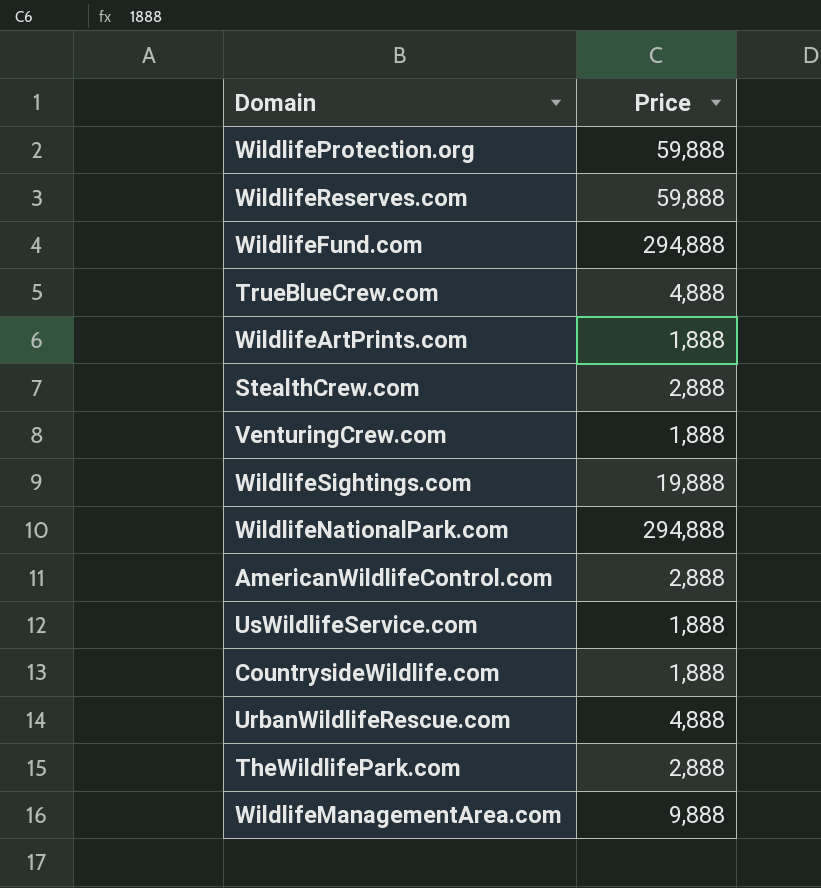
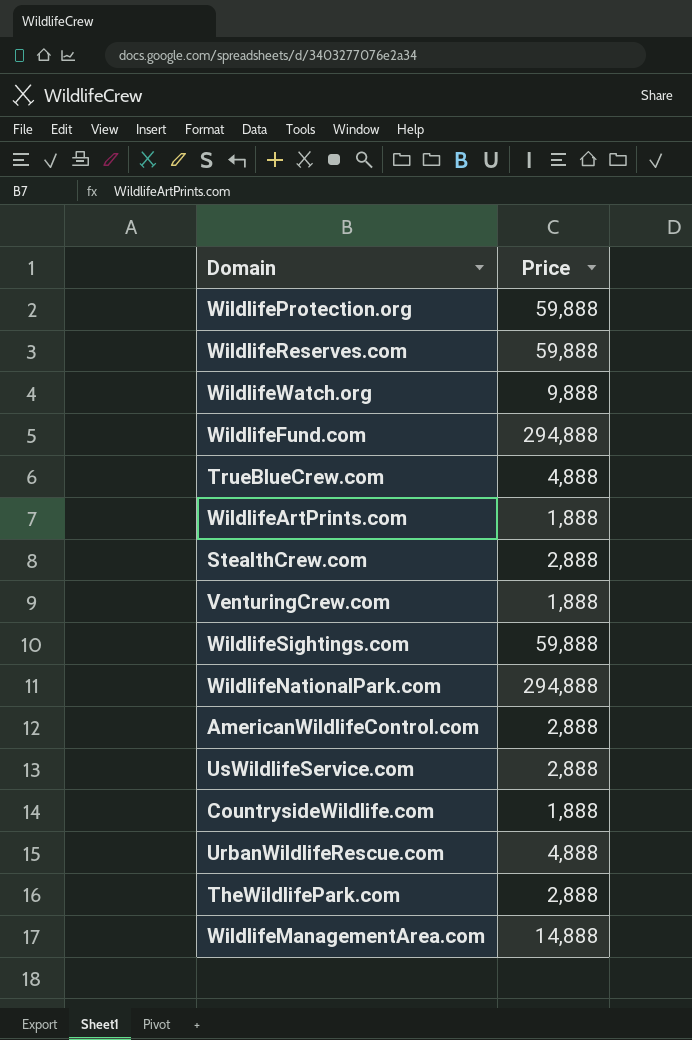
row WildlifeWatch.org: none -> 9,888
WildlifeSightings.com | Price: 19,888 -> 59,888
UsWildlifeService.com | Price: 1,888 -> 2,888
WildlifeManagementArea.com | Price: 9,888 -> 14,888

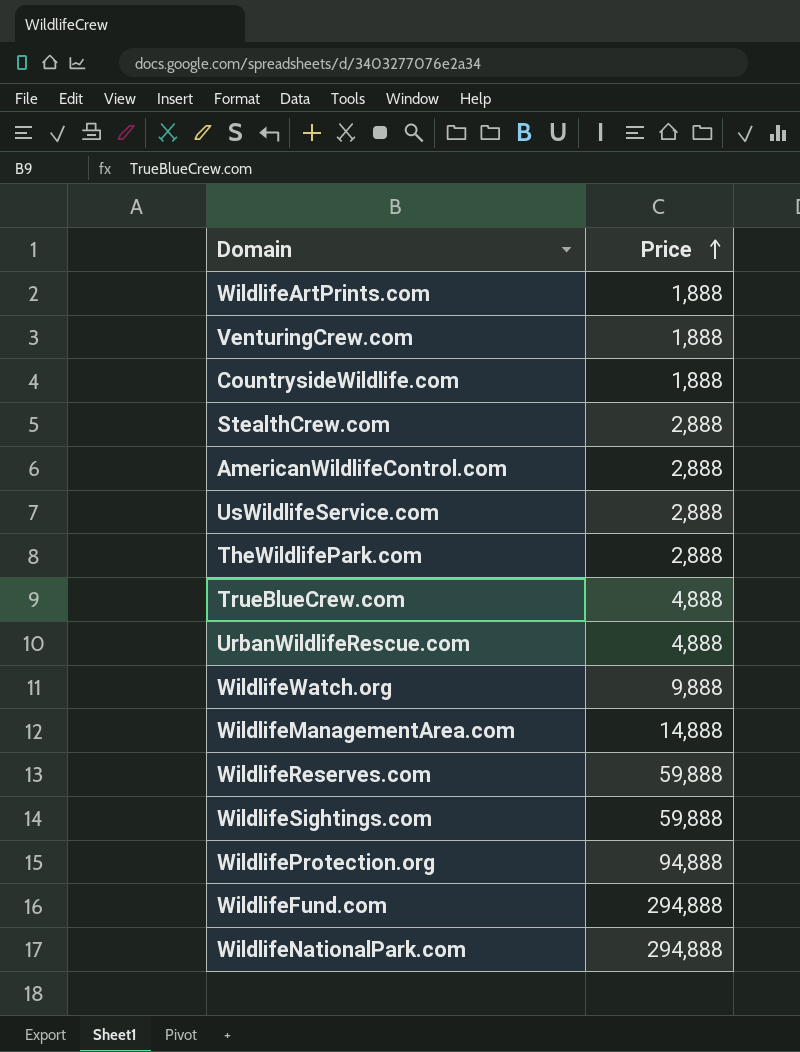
row order: none -> Price ascending
WildlifeProtection.org | Price: 59,888 -> 94,888

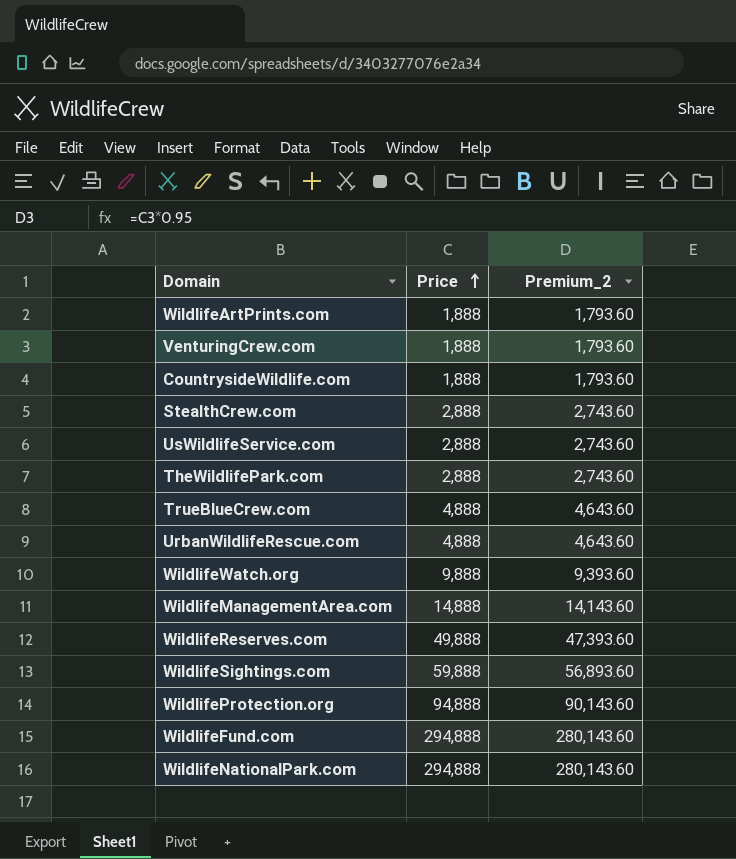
column Premium_2 | formula: none -> [Price] * 0.95
row AmericanWildlifeControl.com: 2,888 -> none
WildlifeReserves.com | Price: 59,888 -> 49,888

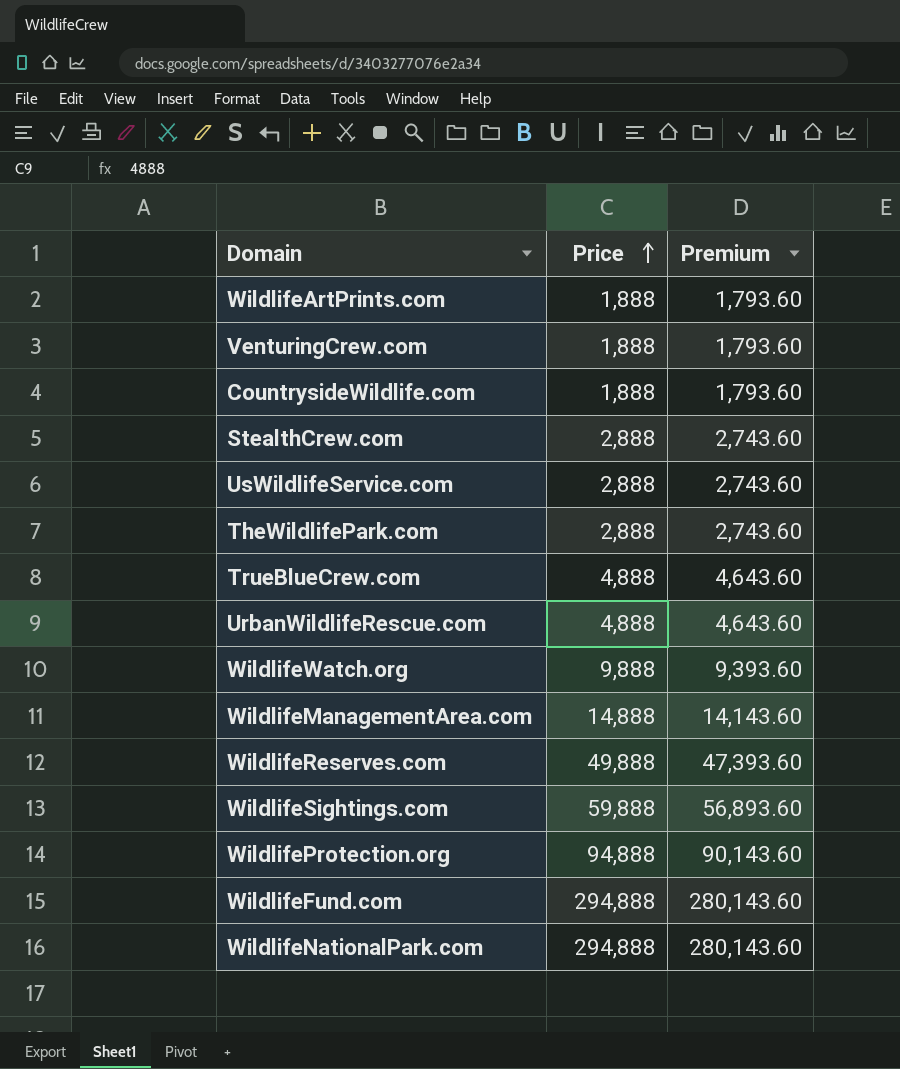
column name: Premium_2 -> Premium

